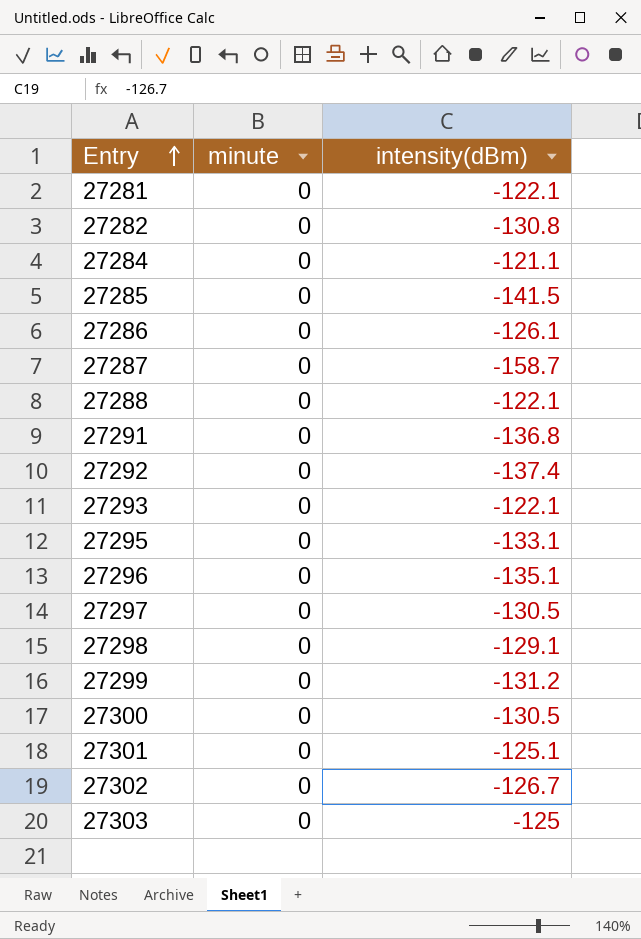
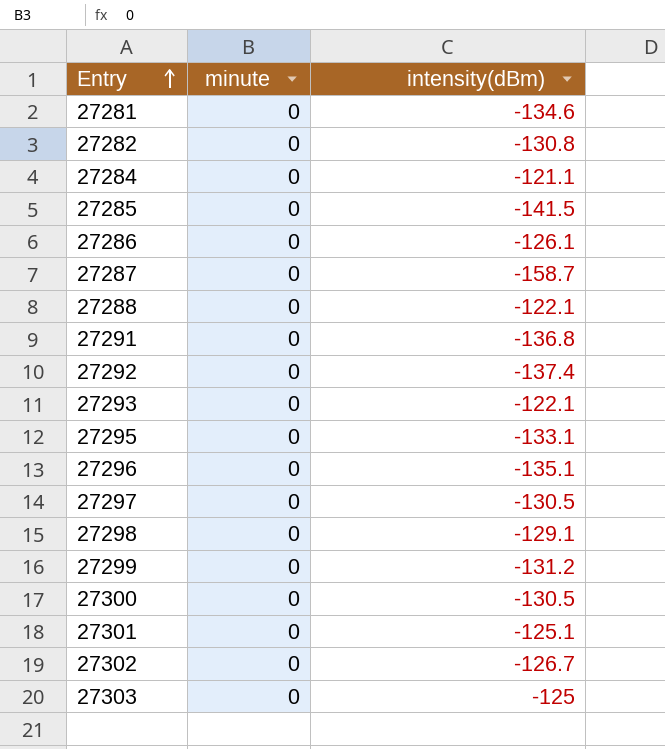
27281 | intensity(dBm): -122.1 -> -134.6

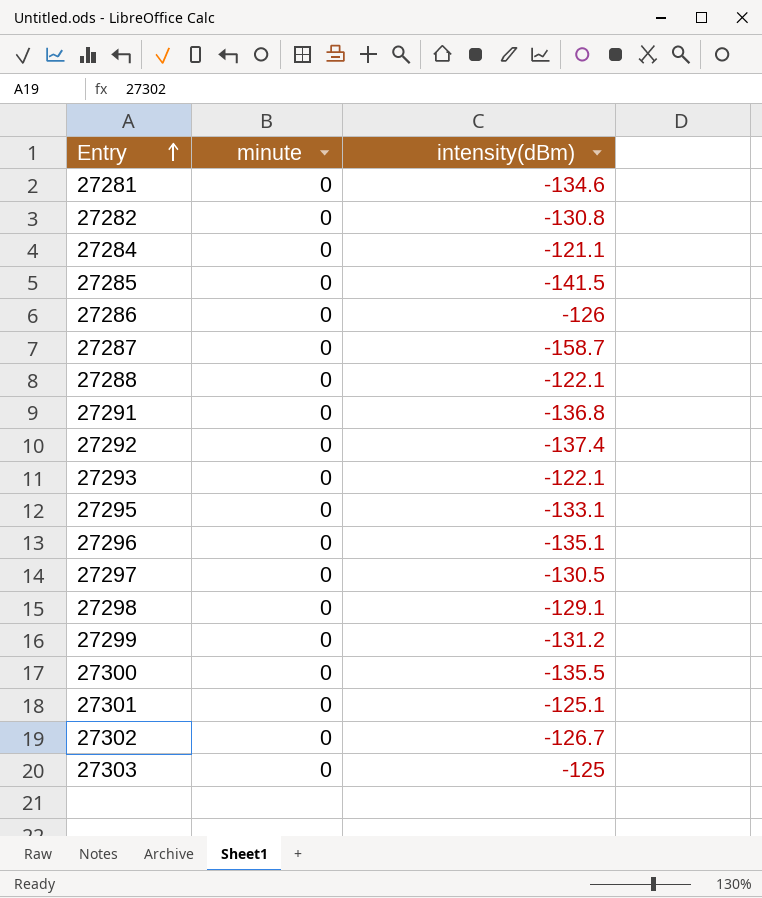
27286 | intensity(dBm): -126.1 -> -126
27300 | intensity(dBm): -130.5 -> -135.5

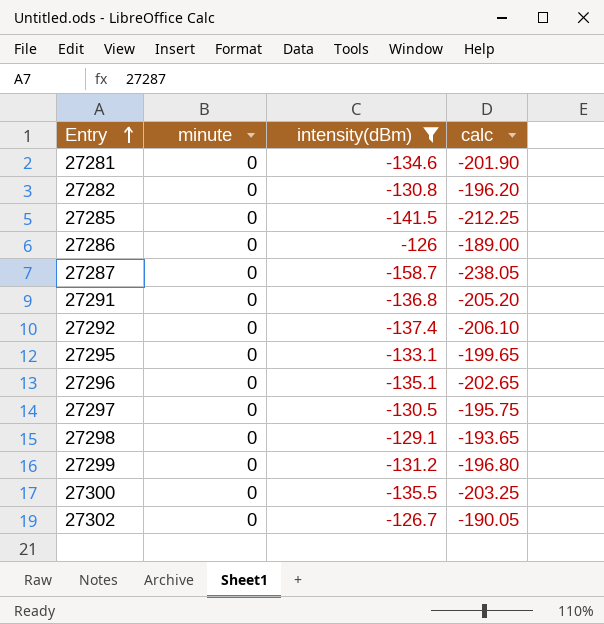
filter: none -> intensity(dBm) <= -126
column calc | formula: none -> [intensity(dBm)] * 1.5

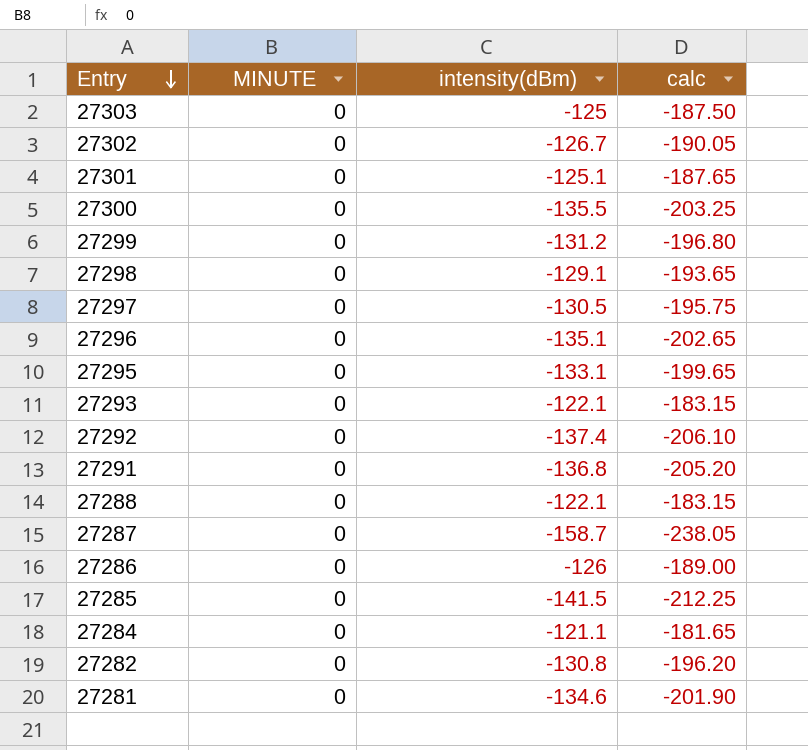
filter: intensity(dBm) <= -126 -> none
row order: Entry ascending -> Entry descending
column name: minute -> MINUTE

